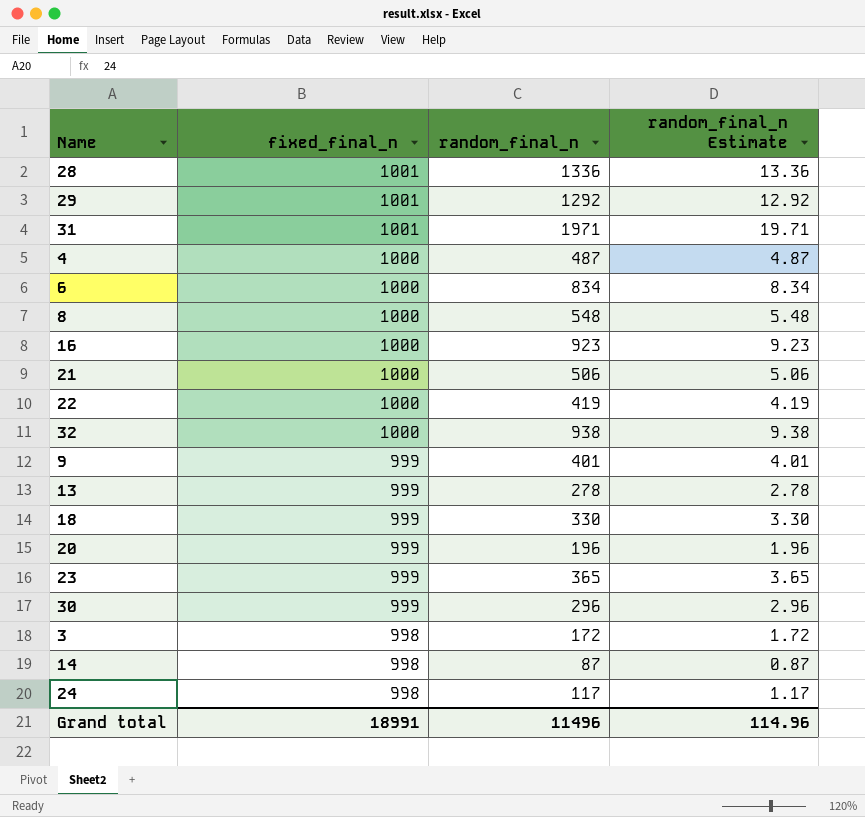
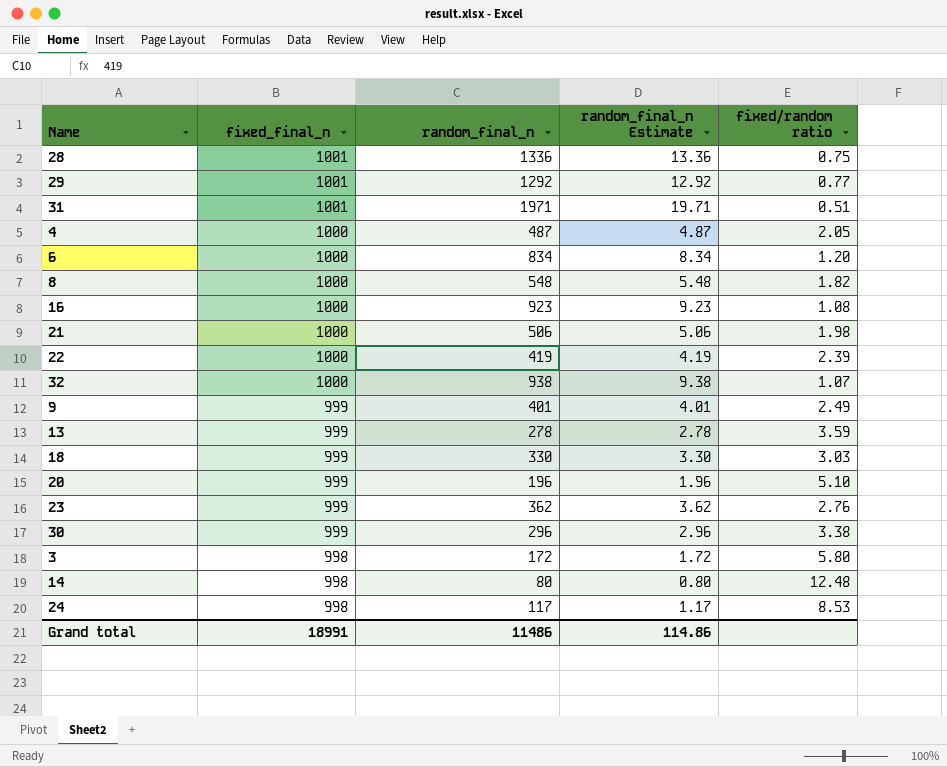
column fixed/random ratio | formula: none -> [fixed_final_n] / [random_final_n]
23 | random_final_n: 365 -> 362
23 | random_final_n Estimate: 3.65 -> 3.62
14 | random_final_n: 87 -> 80
14 | random_final_n Estimate: 0.87 -> 0.80
Grand total | random_final_n: 11496 -> 11486
Grand total | random_final_n Estimate: 114.96 -> 114.86

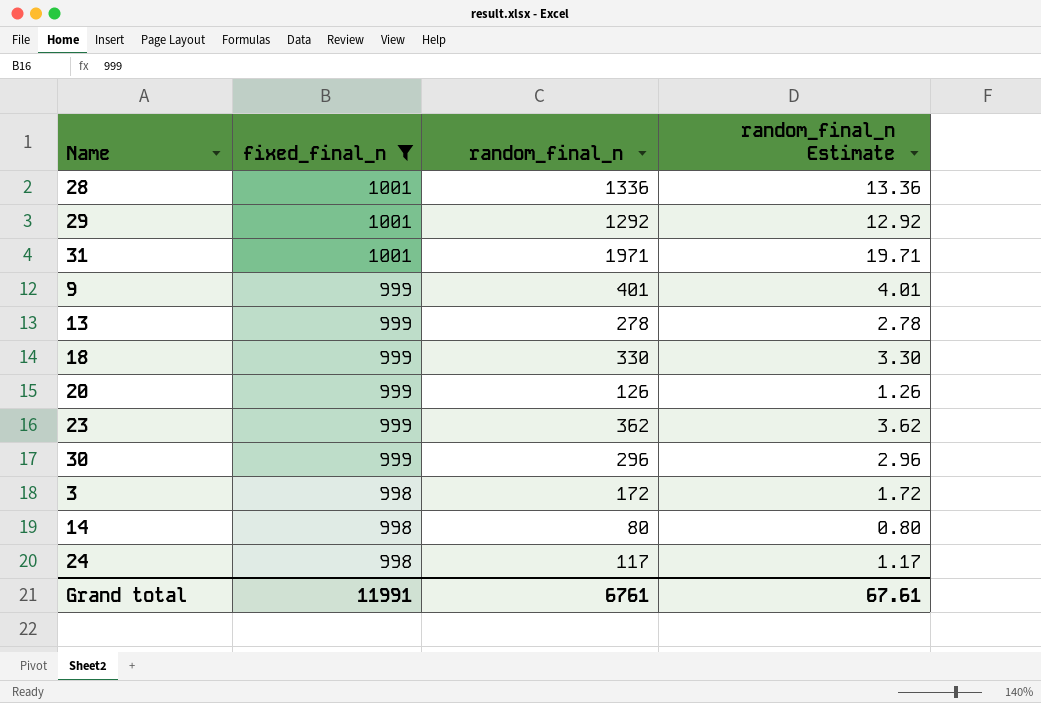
filter: none -> fixed_final_n != 1000
column fixed/random ratio | formula: [fixed_final_n] / [random_final_n] -> none
20 | random_final_n: 196 -> 126
20 | random_final_n Estimate: 1.96 -> 1.26
Grand total | fixed_final_n: 18991 -> 11991
Grand total | random_final_n: 11486 -> 6761
Grand total | random_final_n Estimate: 114.86 -> 67.61

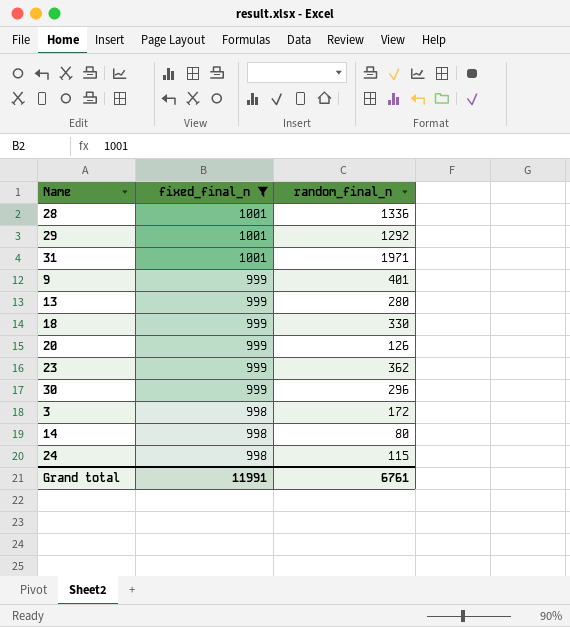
column random_final_n Estimate | formula: [random_final_n] * 0.01 -> none
13 | random_final_n: 278 -> 280
24 | random_final_n: 117 -> 115

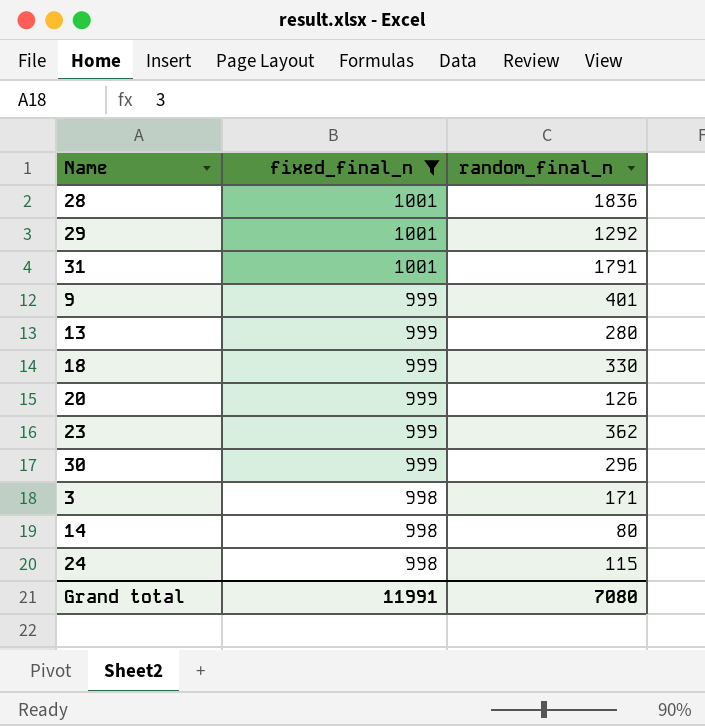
28 | random_final_n: 1336 -> 1836
31 | random_final_n: 1971 -> 1791
3 | random_final_n: 172 -> 171
Grand total | random_final_n: 6761 -> 7080

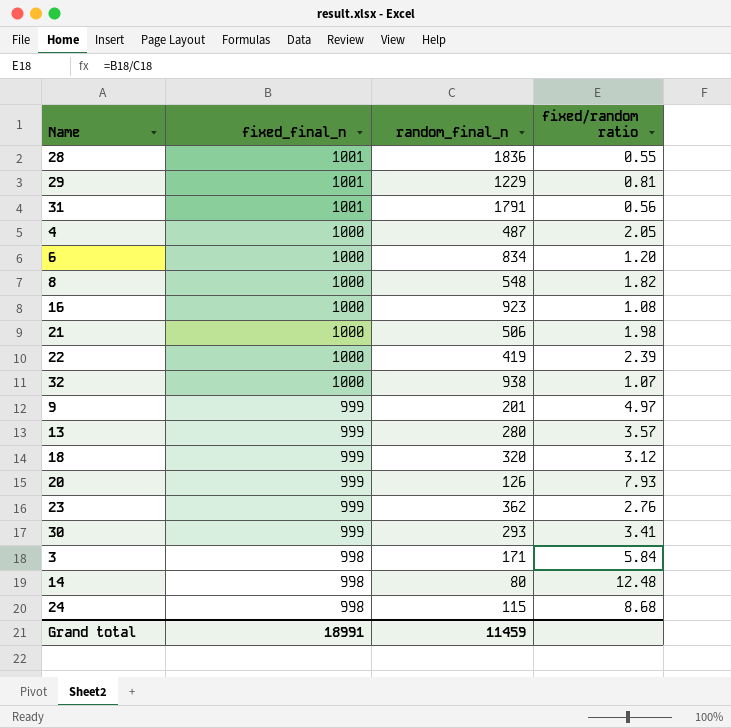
filter: fixed_final_n != 1000 -> none
column fixed/random ratio | formula: none -> [fixed_final_n] / [random_final_n]
29 | random_final_n: 1292 -> 1229
9 | random_final_n: 401 -> 201
18 | random_final_n: 330 -> 320
30 | random_final_n: 296 -> 293
Grand total | fixed_final_n: 11991 -> 18991
Grand total | random_final_n: 7080 -> 11459

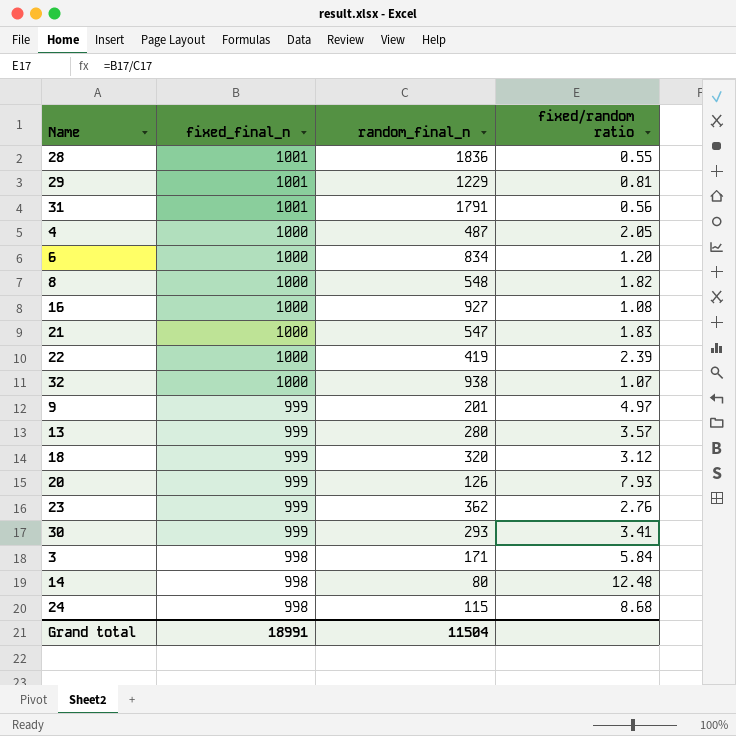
16 | random_final_n: 923 -> 927
21 | random_final_n: 506 -> 547
21 | fixed/random ratio: 1.98 -> 1.83
Grand total | random_final_n: 11459 -> 11504

